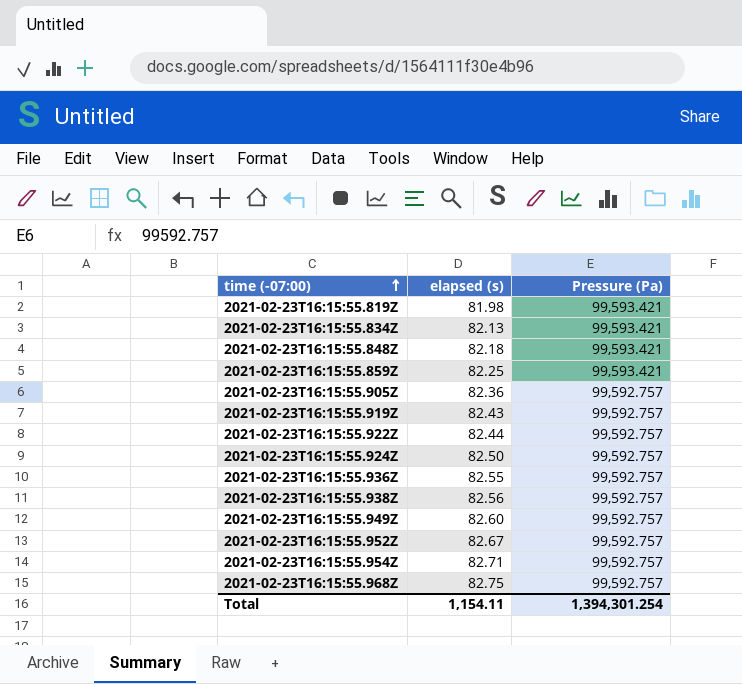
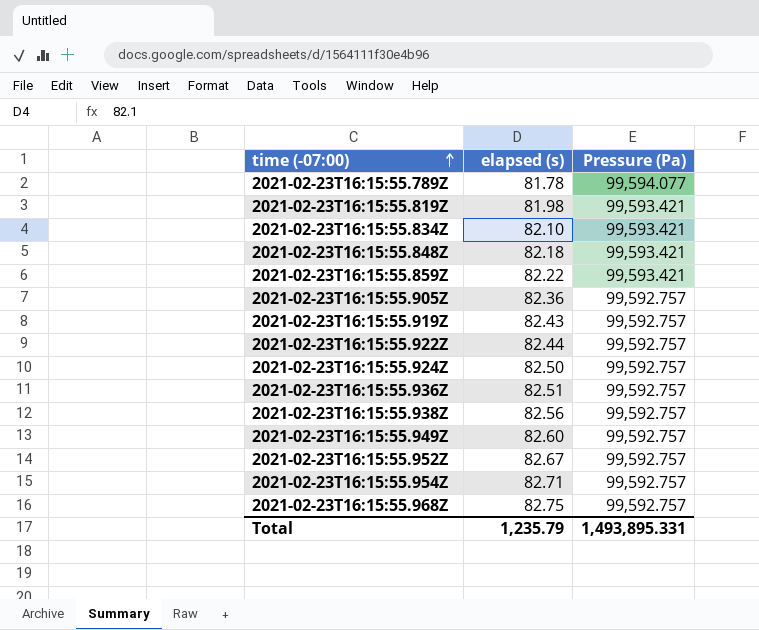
row 2021-02-23T16:15:55.789Z: none -> 81.78 | 99,594.077
2021-02-23T16:15:55.834Z | elapsed (s): 82.13 -> 82.10
2021-02-23T16:15:55.859Z | elapsed (s): 82.25 -> 82.22
2021-02-23T16:15:55.936Z | elapsed (s): 82.55 -> 82.51
Total | elapsed (s): 1,154.11 -> 1,235.79
Total | Pressure (Pa): 1,394,301.254 -> 1,493,895.331

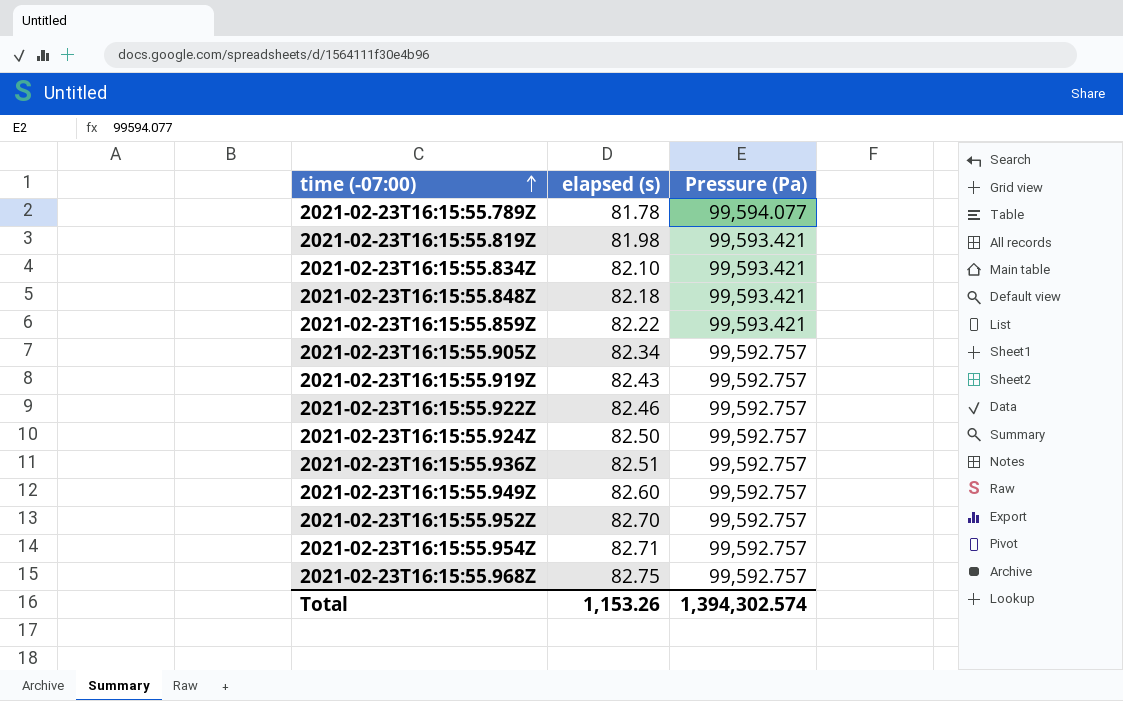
row 2021-02-23T16:15:55.938Z: 82.56 | 99,592.757 -> none
2021-02-23T16:15:55.905Z | elapsed (s): 82.36 -> 82.34
2021-02-23T16:15:55.922Z | elapsed (s): 82.44 -> 82.46
2021-02-23T16:15:55.952Z | elapsed (s): 82.67 -> 82.70
Total | elapsed (s): 1,235.79 -> 1,153.26
Total | Pressure (Pa): 1,493,895.331 -> 1,394,302.574

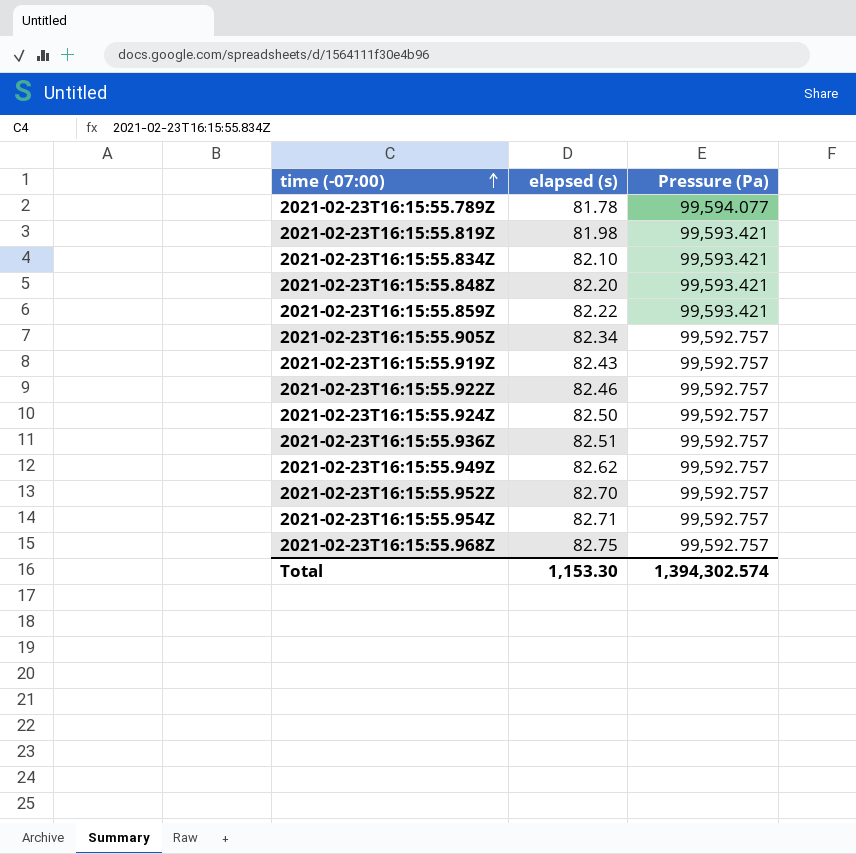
2021-02-23T16:15:55.848Z | elapsed (s): 82.18 -> 82.20
2021-02-23T16:15:55.949Z | elapsed (s): 82.60 -> 82.62
Total | elapsed (s): 1,153.26 -> 1,153.30

